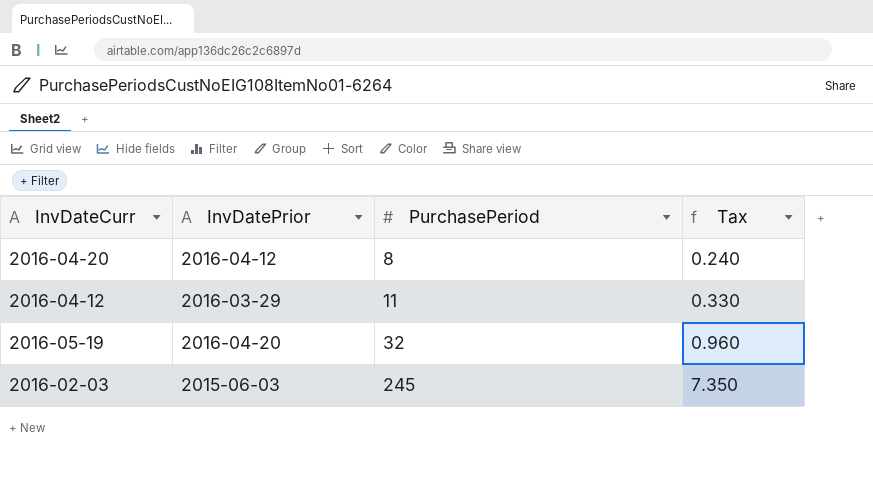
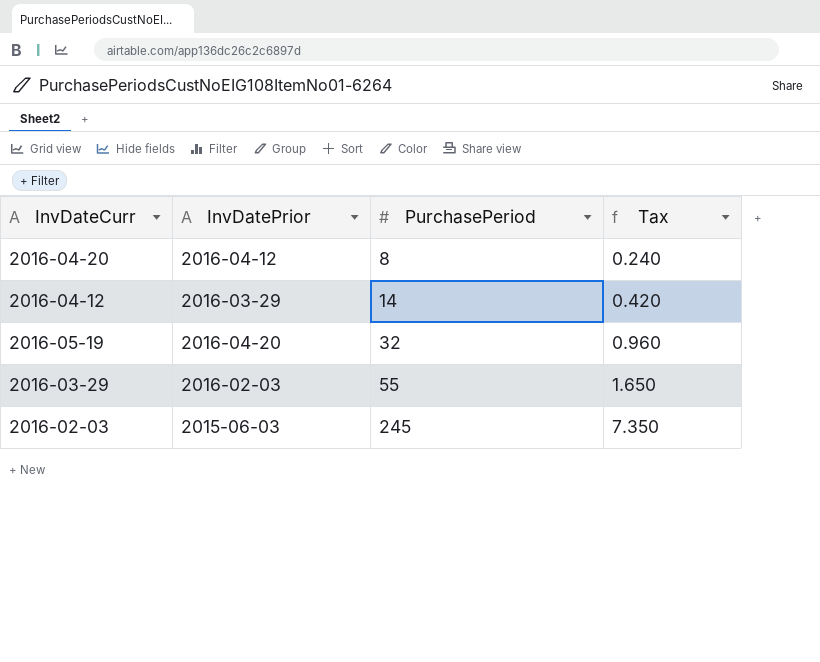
2016-04-12 | PurchasePeriod: 11 -> 14
2016-04-12 | Tax: 0.330 -> 0.420
row 2016-03-29: none -> 2016-02-03 | 55 | 1.650

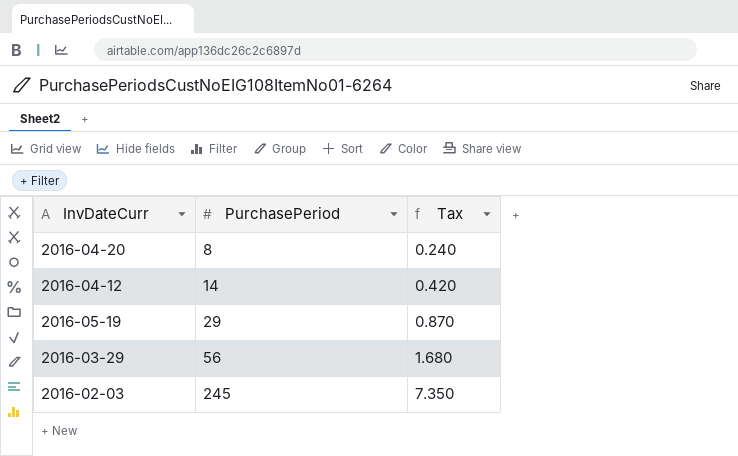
column InvDatePrior | position: 2 -> none
2016-05-19 | PurchasePeriod: 32 -> 29
2016-05-19 | Tax: 0.960 -> 0.870
2016-03-29 | PurchasePeriod: 55 -> 56
2016-03-29 | Tax: 1.650 -> 1.680

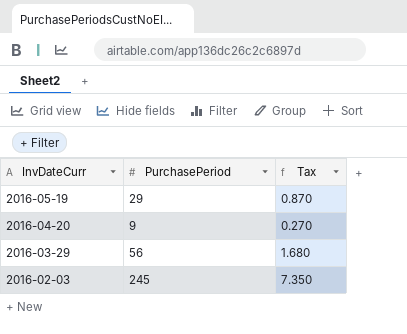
row order: PurchasePeriod ascending -> InvDateCurr descending
row 2016-04-12: 14 | 0.420 -> none
2016-04-20 | PurchasePeriod: 8 -> 9
2016-04-20 | Tax: 0.240 -> 0.270

